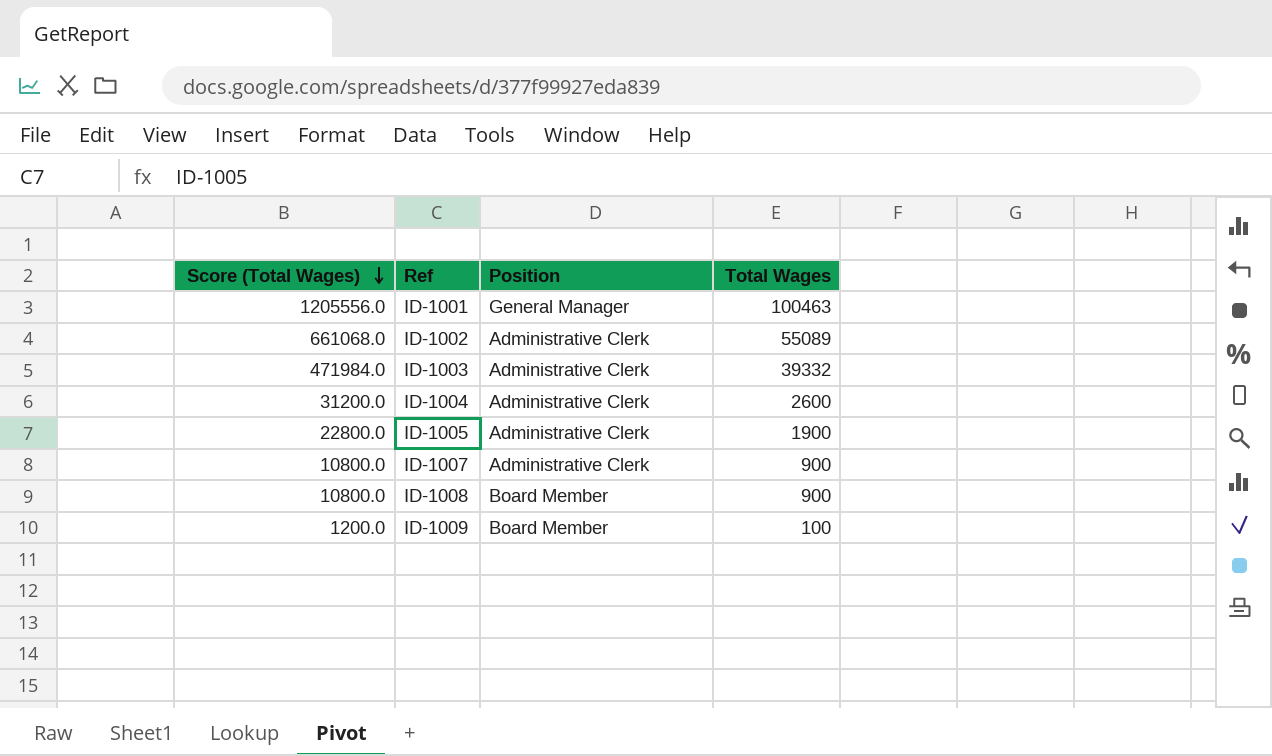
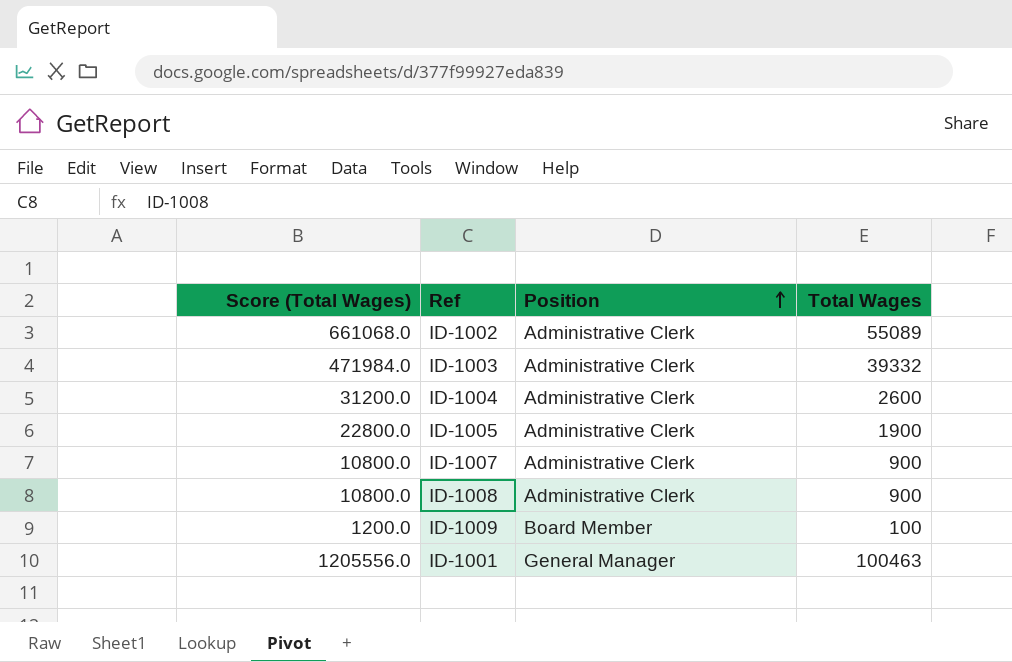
row order: Score (Total Wages) descending -> Position ascending
ID-1008 | Position: Board Member -> Administrative Clerk

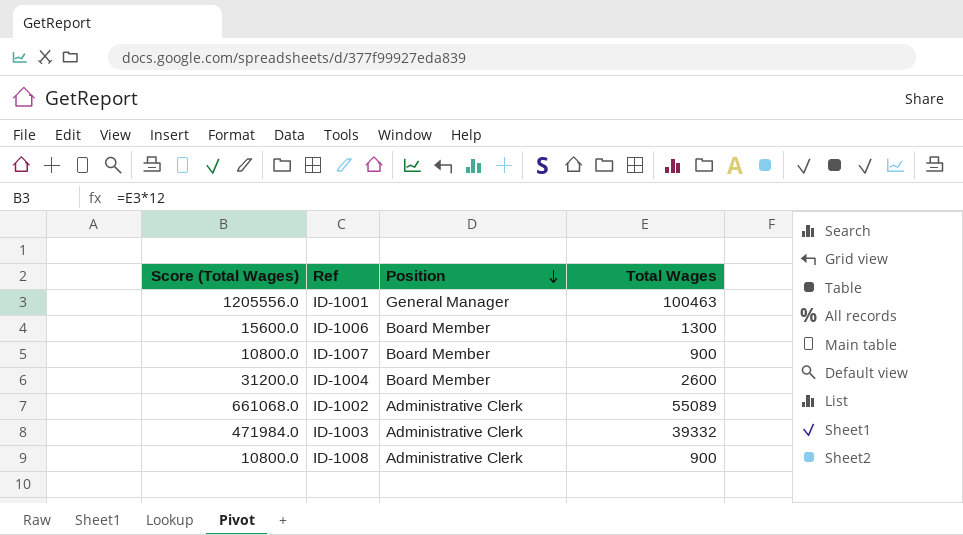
row order: Position ascending -> Position descending
row ID-1005: 22800.0 | Administrative Clerk | 1900 -> none
row ID-1009: 1200.0 | Board Member | 100 -> none
row ID-1006: none -> 15600.0 | Board Member | 1300
ID-1007 | Position: Administrative Clerk -> Board Member
ID-1004 | Position: Administrative Clerk -> Board Member

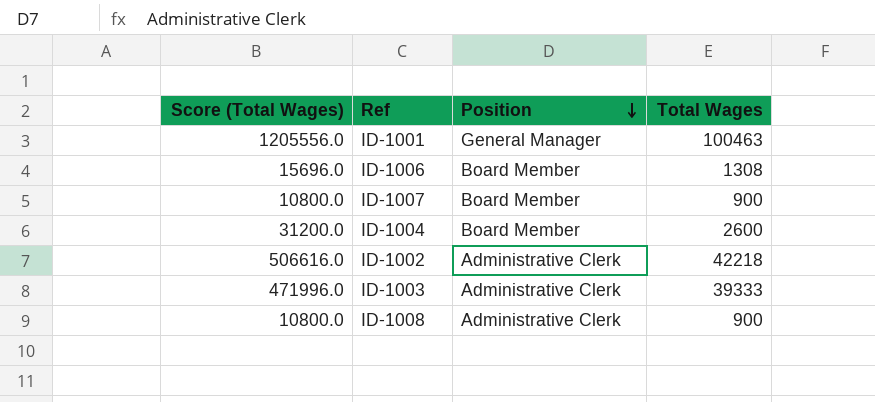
ID-1006 | Score (Total Wages): 15600.0 -> 15696.0
ID-1006 | Total Wages: 1300 -> 1308
ID-1002 | Score (Total Wages): 661068.0 -> 506616.0
ID-1002 | Total Wages: 55089 -> 42218
ID-1003 | Score (Total Wages): 471984.0 -> 471996.0
ID-1003 | Total Wages: 39332 -> 39333

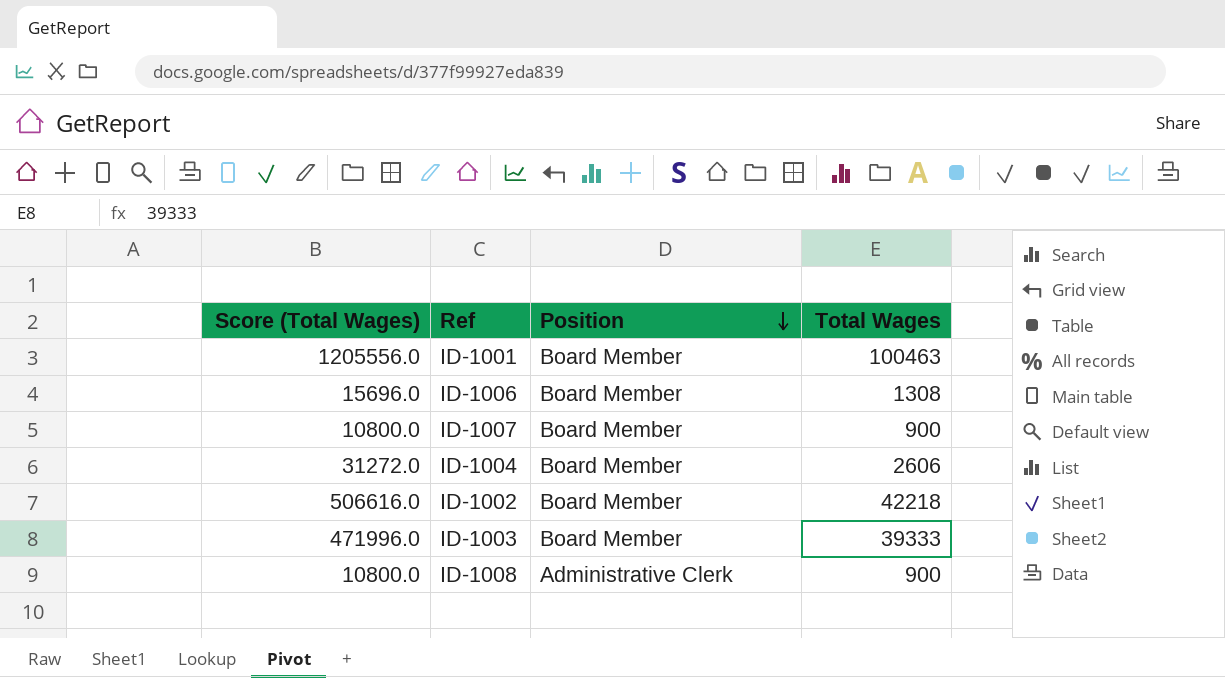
ID-1001 | Position: General Manager -> Board Member
ID-1004 | Score (Total Wages): 31200.0 -> 31272.0
ID-1004 | Total Wages: 2600 -> 2606
ID-1002 | Position: Administrative Clerk -> Board Member
ID-1003 | Position: Administrative Clerk -> Board Member

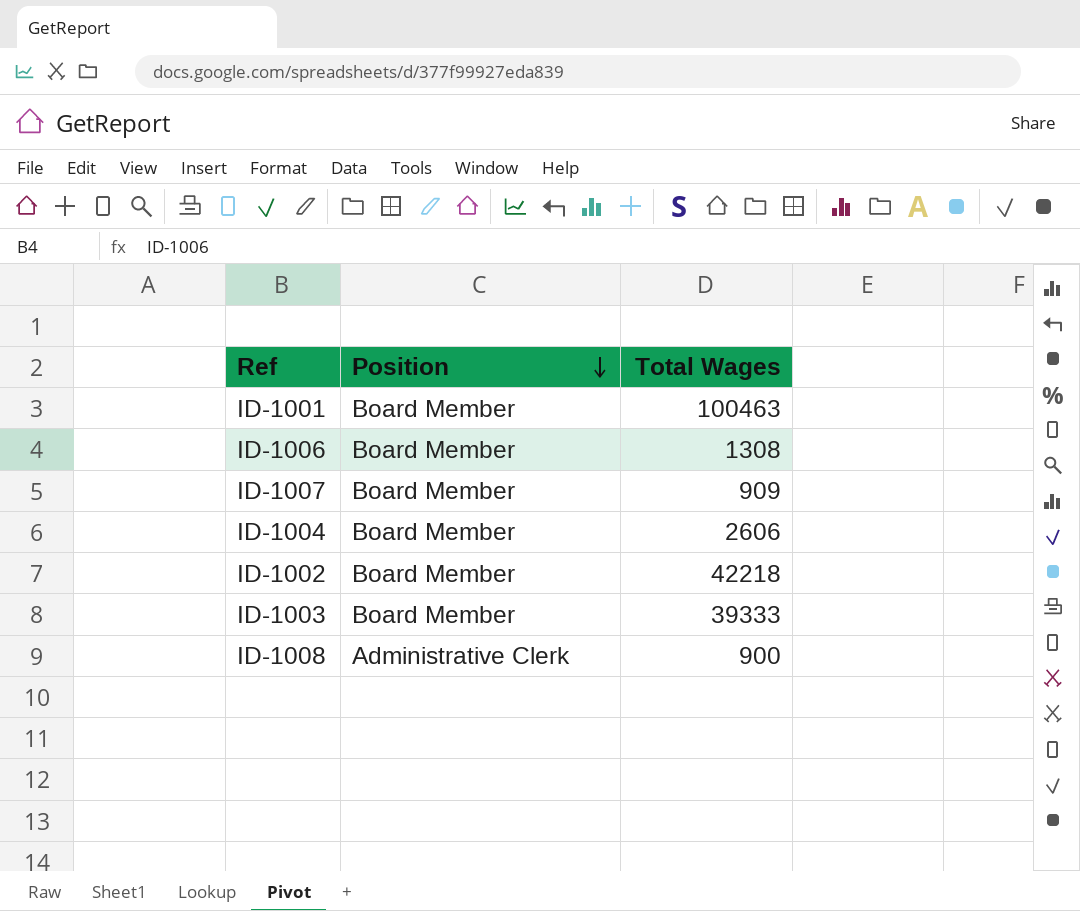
column Score (Total Wages) | formula: [Total Wages] * 12 -> none
ID-1007 | Total Wages: 900 -> 909

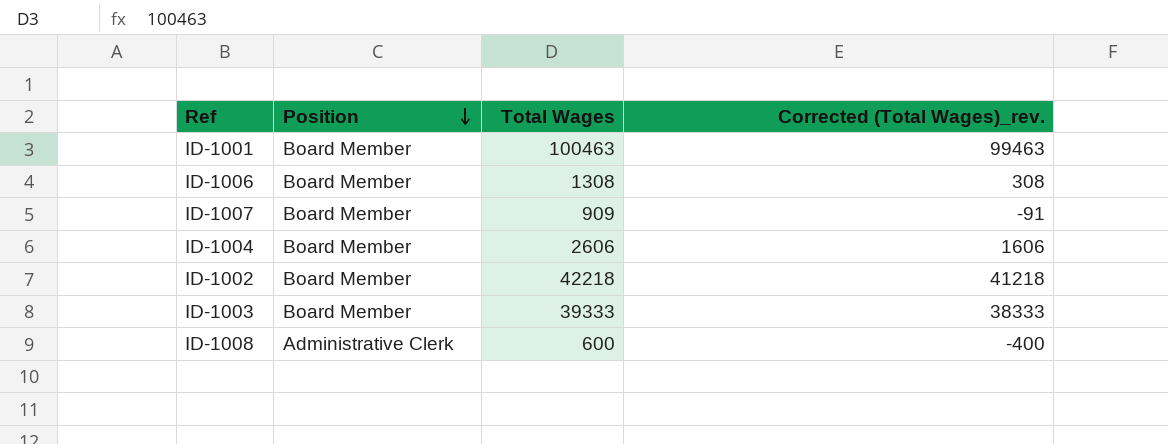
column Corrected (Total Wages)_rev. | formula: none -> [Total Wages] - 1000
ID-1008 | Total Wages: 900 -> 600

